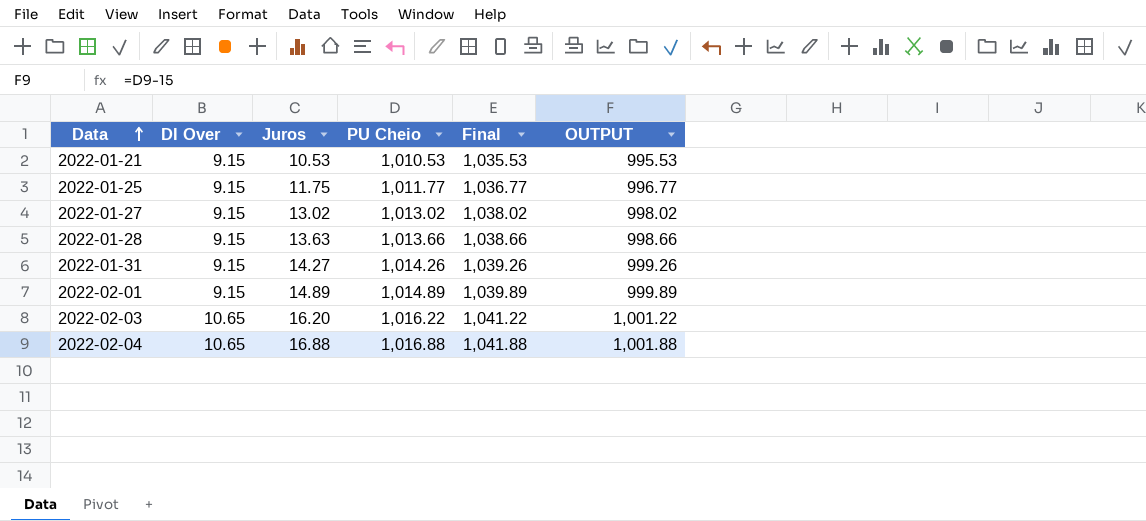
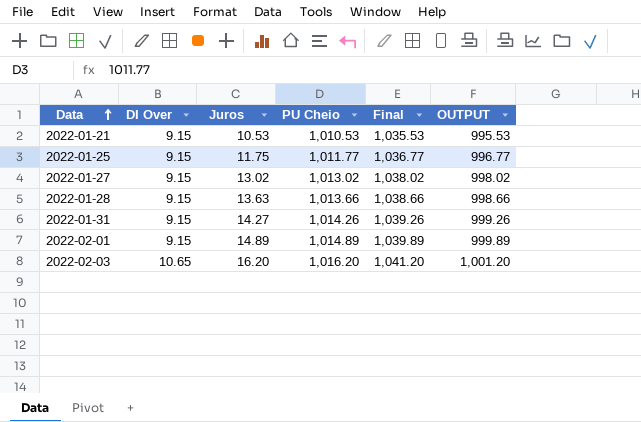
row 2022-02-04: 10.65 | 16.88 | 1,016.88 | 1,041.88 | 1,001.88 -> none
2022-02-03 | PU Cheio: 1,016.22 -> 1,016.20
2022-02-03 | Final: 1,041.22 -> 1,041.20
2022-02-03 | OUTPUT: 1,001.22 -> 1,001.20

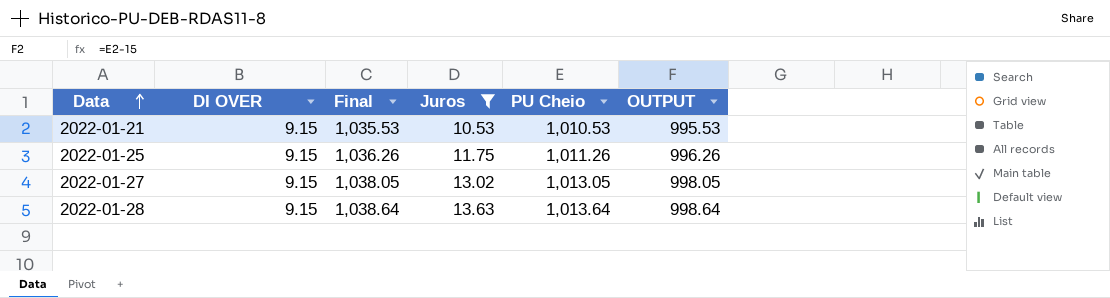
filter: none -> Juros <= 13.63
column name: DI Over -> DI OVER
column Final | position: 5 -> 3
2022-01-25 | Final: 1,036.77 -> 1,036.26
2022-01-25 | PU Cheio: 1,011.77 -> 1,011.26
2022-01-25 | OUTPUT: 996.77 -> 996.26
2022-01-27 | Final: 1,038.02 -> 1,038.05
2022-01-27 | PU Cheio: 1,013.02 -> 1,013.05
2022-01-27 | OUTPUT: 998.02 -> 998.05
2022-01-28 | Final: 1,038.66 -> 1,038.64
2022-01-28 | PU Cheio: 1,013.66 -> 1,013.64
2022-01-28 | OUTPUT: 998.66 -> 998.64

